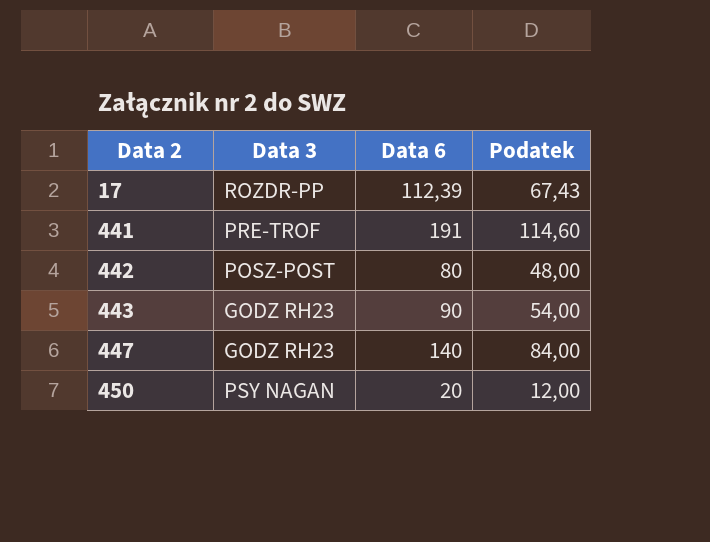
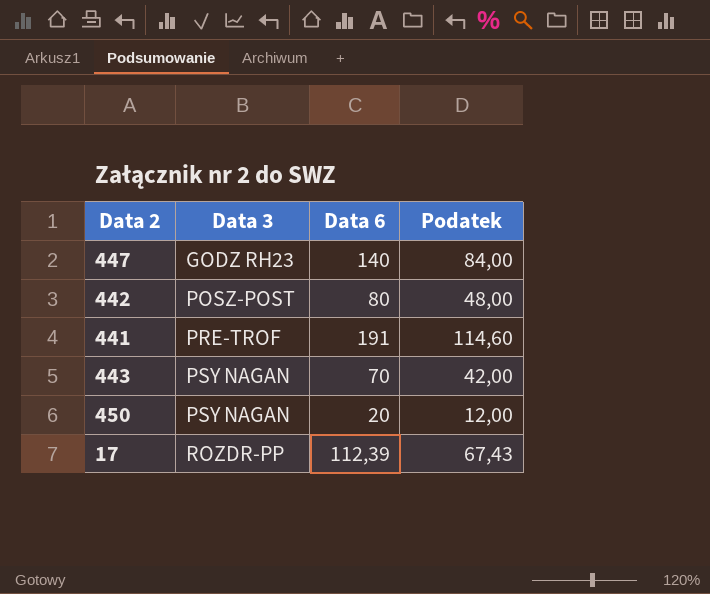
row order: Data 2 ascending -> Data 3 ascending
443 | Data 3: GODZ RH23 -> PSY NAGAN
443 | Data 6: 90 -> 70
443 | Podatek: 54,00 -> 42,00

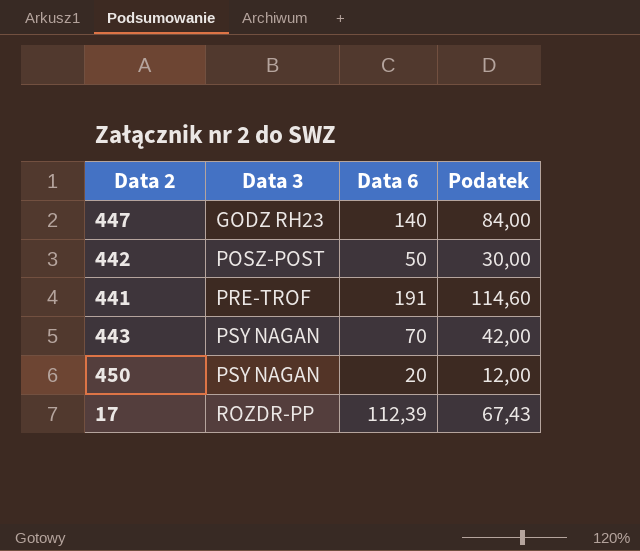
442 | Data 6: 80 -> 50
442 | Podatek: 48,00 -> 30,00

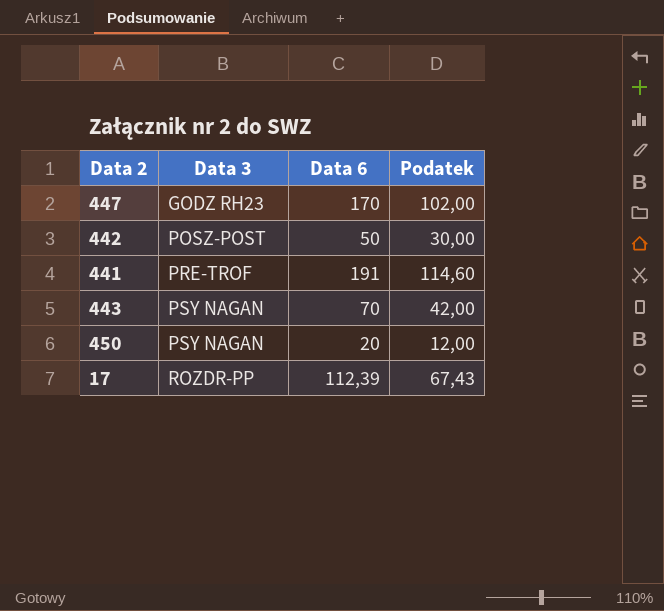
447 | Data 6: 140 -> 170
447 | Podatek: 84,00 -> 102,00

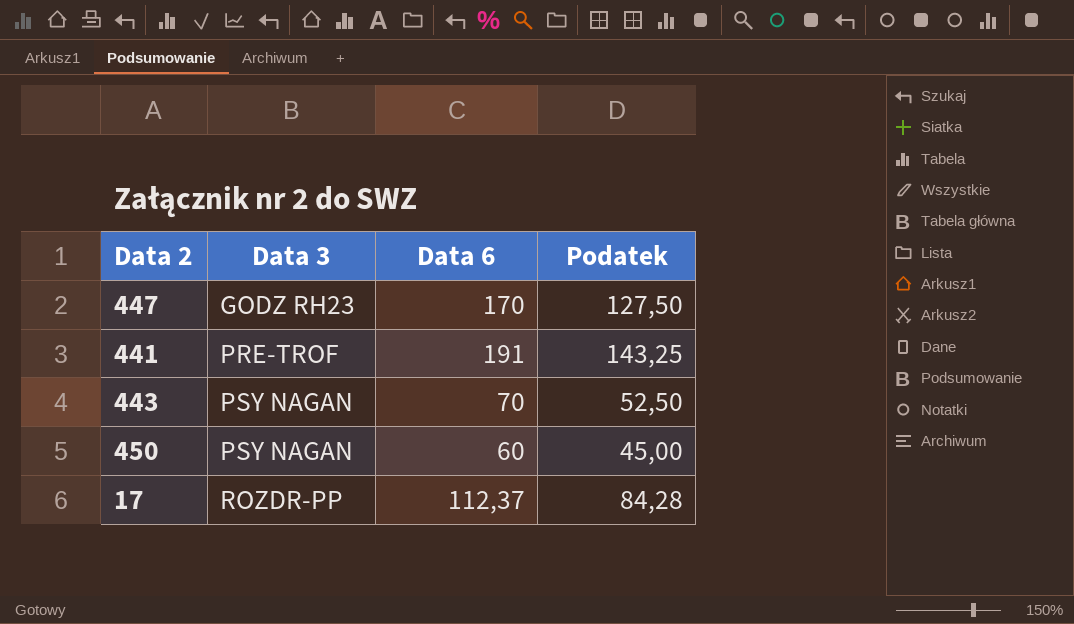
column Podatek | formula: [Data 6] * 0,6 -> [Data 6] * 0,75
row 442: POSZ-POST | 50 | 30,00 -> none
450 | Data 6: 20 -> 60
17 | Data 6: 112,39 -> 112,37

